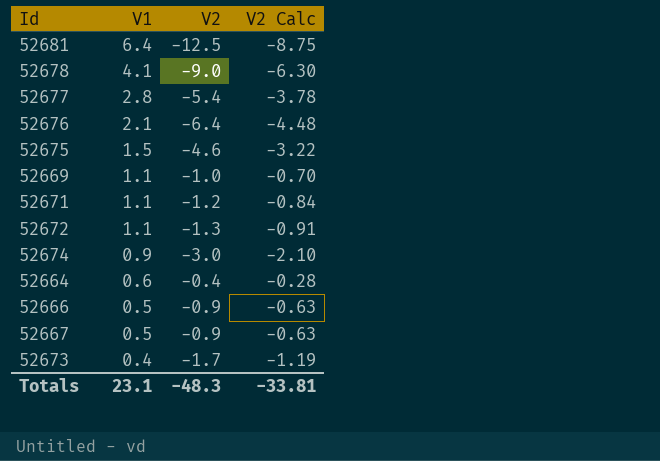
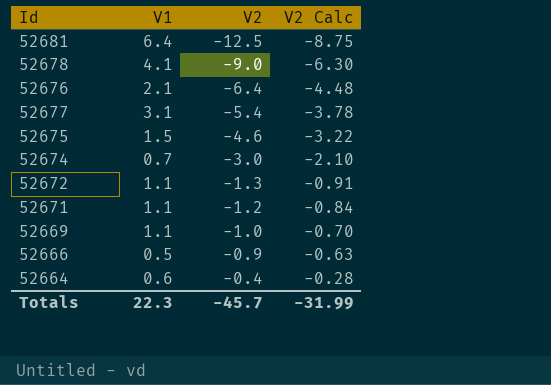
row order: V1 descending -> V2 ascending
row 52667: 0.5 | -0.9 | -0.63 -> none
row 52673: 0.4 | -1.7 | -1.19 -> none
52677 | V1: 2.8 -> 3.1
52674 | V1: 0.9 -> 0.7
Totals | V1: 23.1 -> 22.3
Totals | V2: -48.3 -> -45.7
Totals | V2 Calc: -33.81 -> -31.99

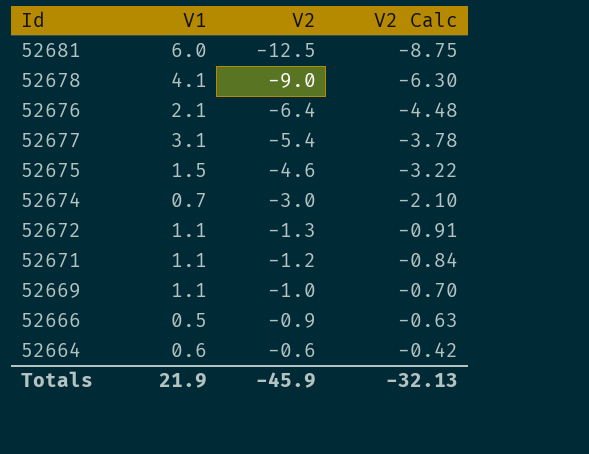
52681 | V1: 6.4 -> 6.0
52664 | V2: -0.4 -> -0.6
52664 | V2 Calc: -0.28 -> -0.42
Totals | V1: 22.3 -> 21.9
Totals | V2: -45.7 -> -45.9
Totals | V2 Calc: -31.99 -> -32.13

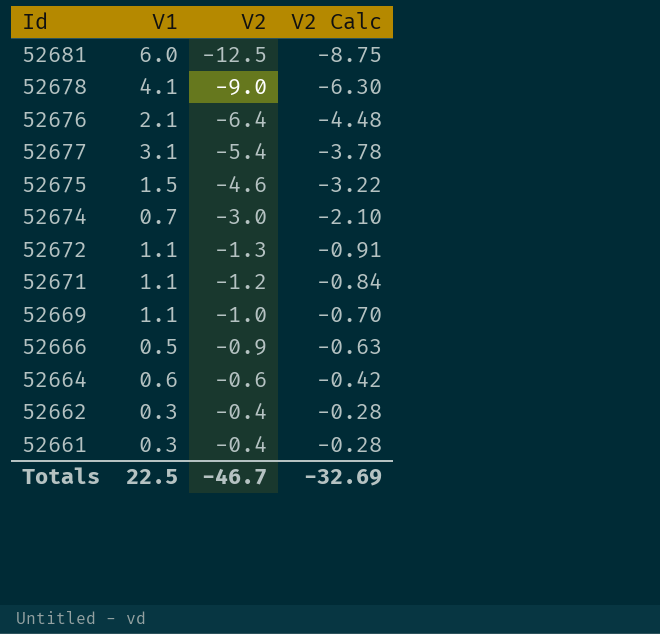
row 52662: none -> 0.3 | -0.4 | -0.28
row 52661: none -> 0.3 | -0.4 | -0.28
Totals | V1: 21.9 -> 22.5
Totals | V2: -45.9 -> -46.7
Totals | V2 Calc: -32.13 -> -32.69

